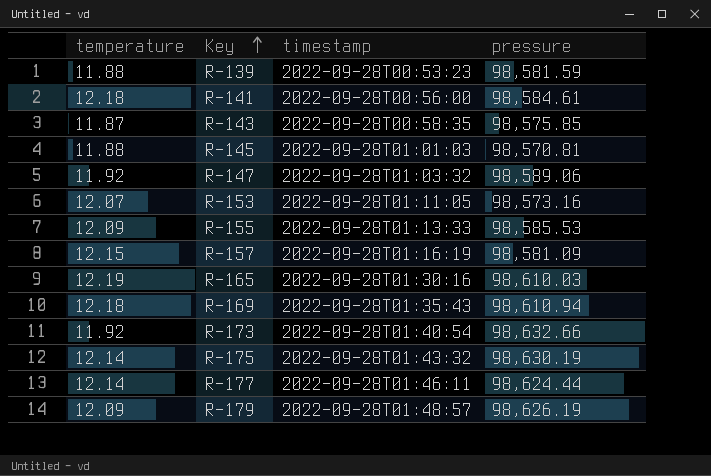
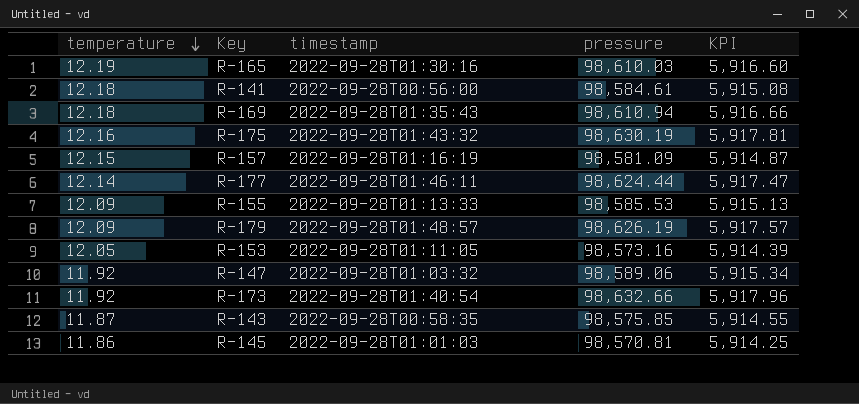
row order: Key ascending -> temperature descending
column KPI | formula: none -> [pressure] * 0.06
row R-139: 11.88 | 2022-09-28T00:53:23 | 98,581.59 -> none
R-175 | temperature: 12.14 -> 12.16
R-153 | temperature: 12.07 -> 12.05
R-145 | temperature: 11.88 -> 11.86

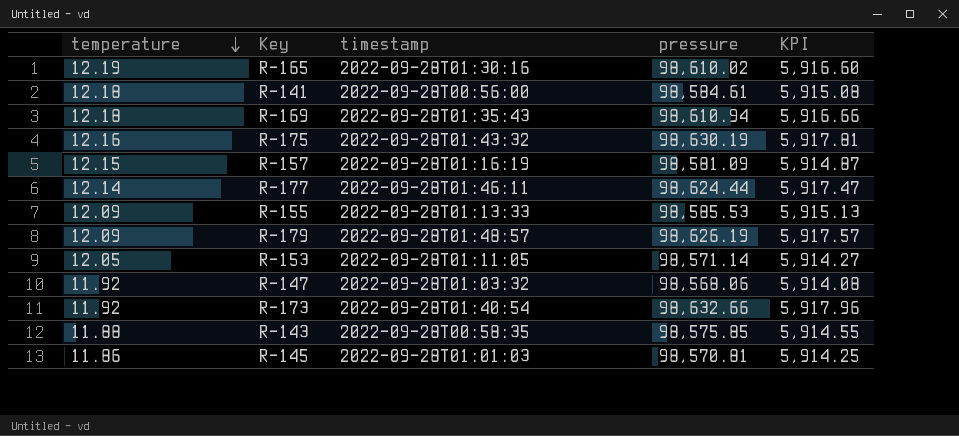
R-165 | pressure: 98,610.03 -> 98,610.02
R-153 | pressure: 98,573.16 -> 98,571.14
R-153 | KPI: 5,914.39 -> 5,914.27
R-147 | pressure: 98,589.06 -> 98,568.06
R-147 | KPI: 5,915.34 -> 5,914.08
R-143 | temperature: 11.87 -> 11.88

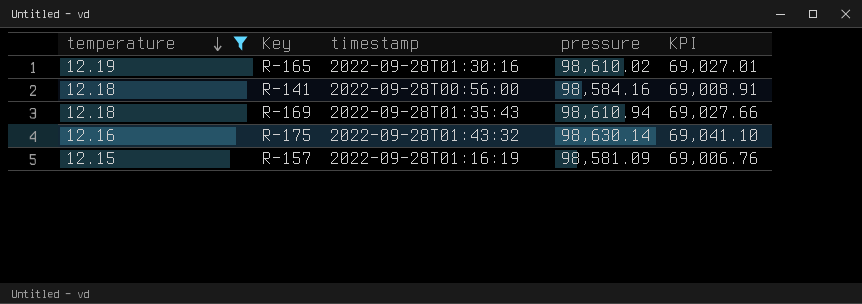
filter: none -> temperature >= 12.15
column KPI | formula: [pressure] * 0.06 -> [pressure] * 0.7
R-141 | pressure: 98,584.61 -> 98,584.16
R-175 | pressure: 98,630.19 -> 98,630.14

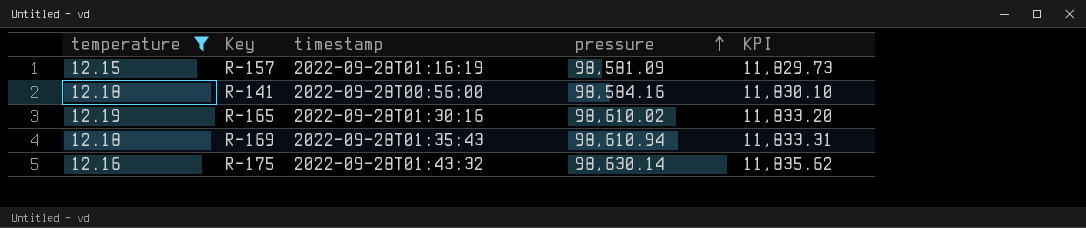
row order: temperature descending -> pressure ascending
column KPI | formula: [pressure] * 0.7 -> [pressure] * 0.12

